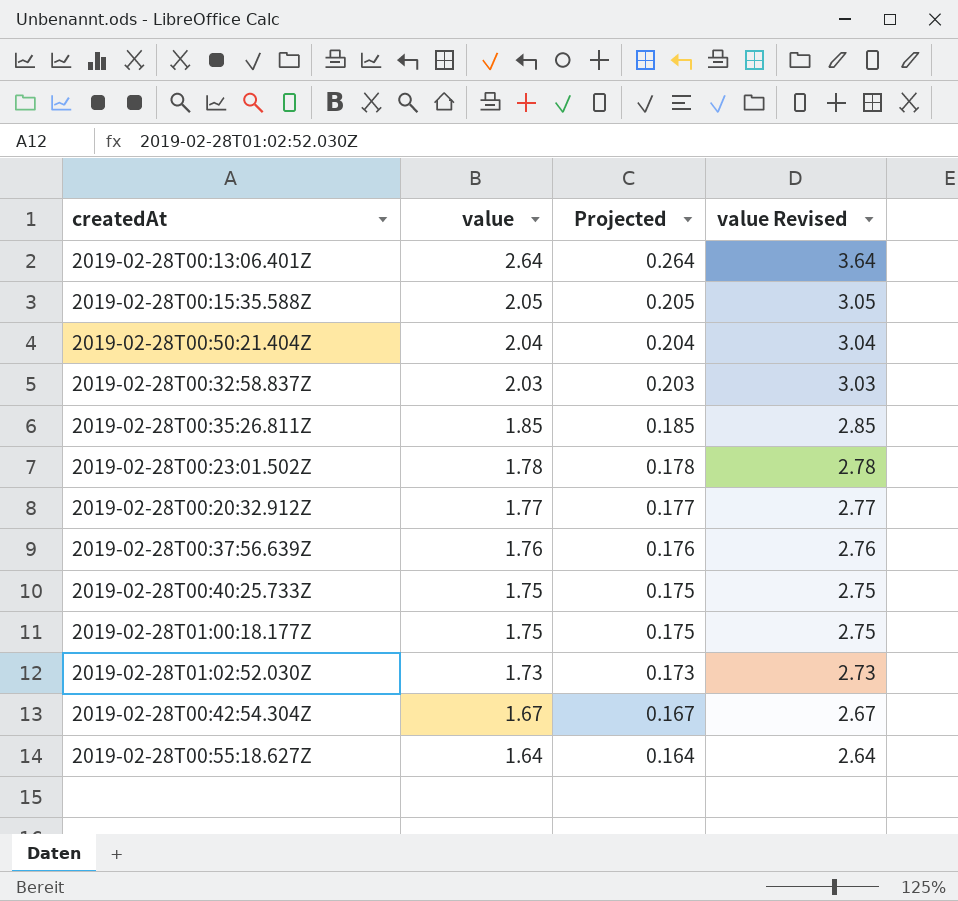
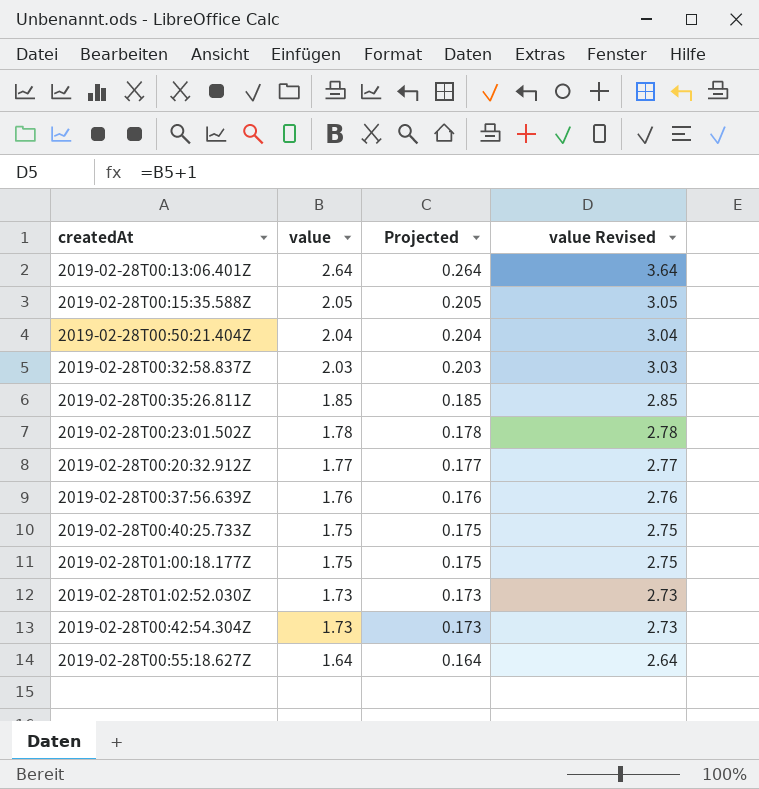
2019-02-28T00:42:54.304Z | value: 1.67 -> 1.73
2019-02-28T00:42:54.304Z | Projected: 0.167 -> 0.173
2019-02-28T00:42:54.304Z | value Revised: 2.67 -> 2.73

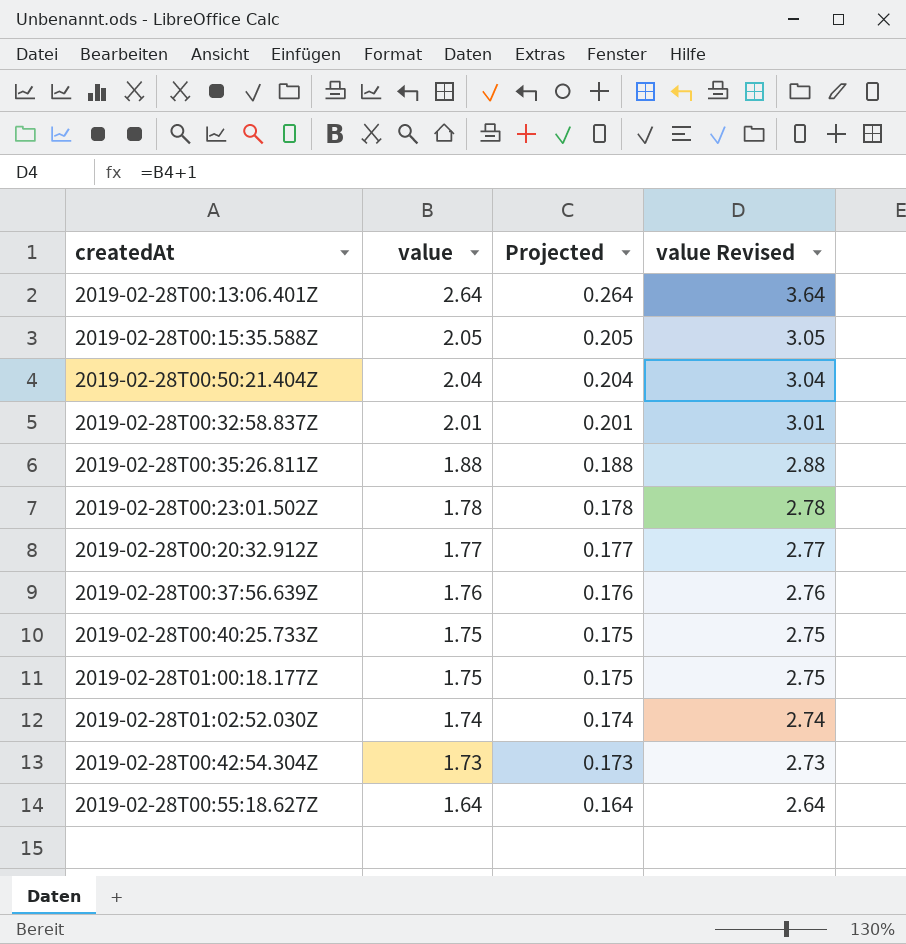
2019-02-28T00:32:58.837Z | value: 2.03 -> 2.01
2019-02-28T00:32:58.837Z | Projected: 0.203 -> 0.201
2019-02-28T00:32:58.837Z | value Revised: 3.03 -> 3.01
2019-02-28T00:35:26.811Z | value: 1.85 -> 1.88
2019-02-28T00:35:26.811Z | Projected: 0.185 -> 0.188
2019-02-28T00:35:26.811Z | value Revised: 2.85 -> 2.88
2019-02-28T01:02:52.030Z | value: 1.73 -> 1.74
2019-02-28T01:02:52.030Z | Projected: 0.173 -> 0.174
2019-02-28T01:02:52.030Z | value Revised: 2.73 -> 2.74

